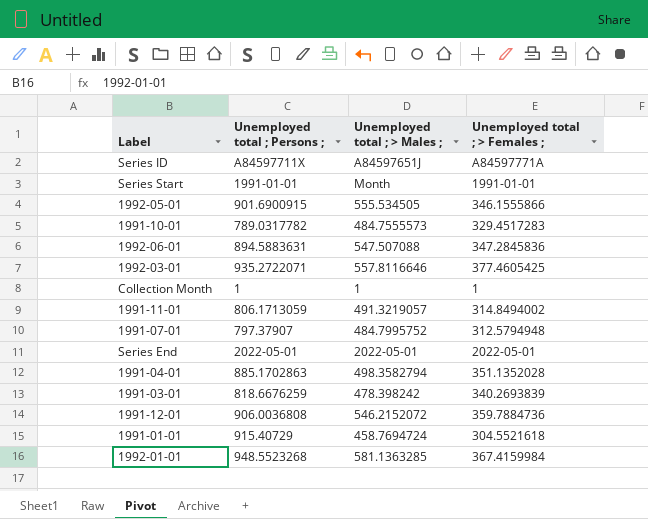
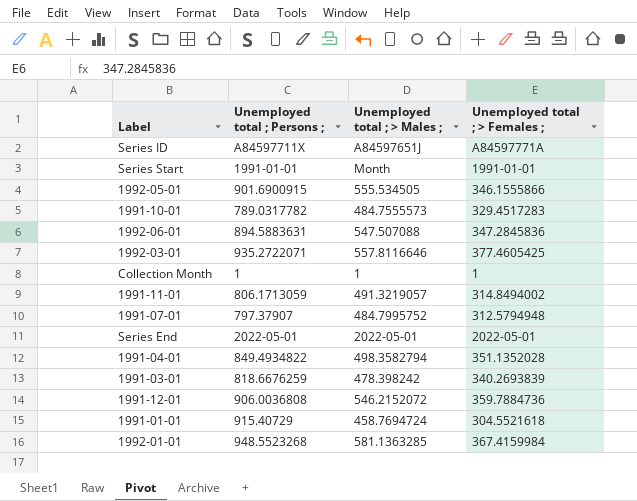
1991-04-01 | Unemployed total ; Persons ;: 885.1702863 -> 849.4934822

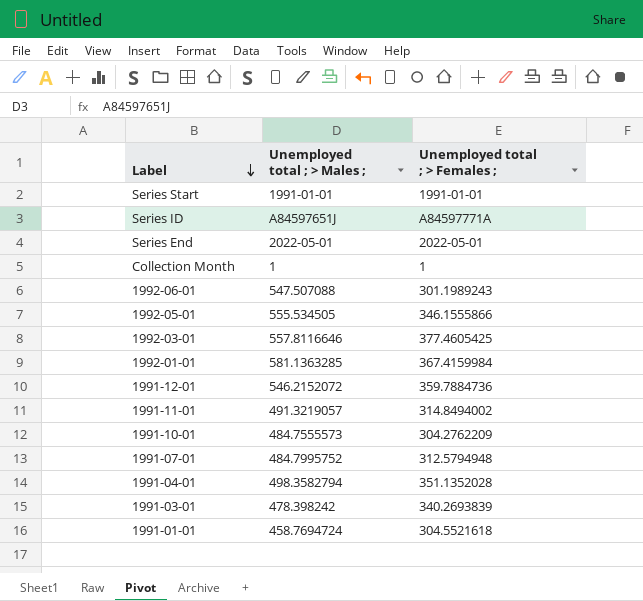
row order: none -> Label descending
column Unemployed total ; Persons ; | position: 2 -> none
Series Start | Unemployed total ; > Males ;: Month -> 1991-01-01
1992-06-01 | Unemployed total ; > Females ;: 347.2845836 -> 301.1989243
1991-10-01 | Unemployed total ; > Females ;: 329.4517283 -> 304.2762209

